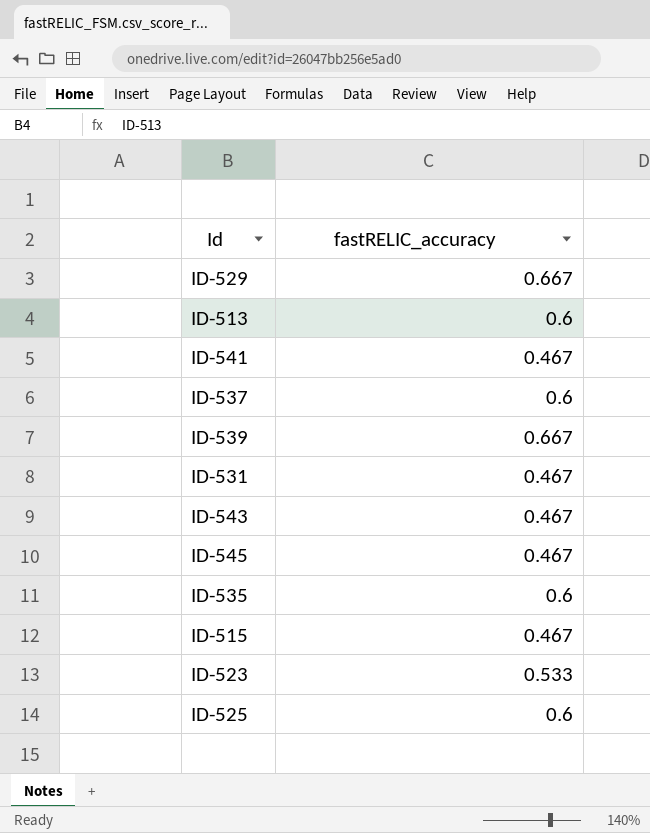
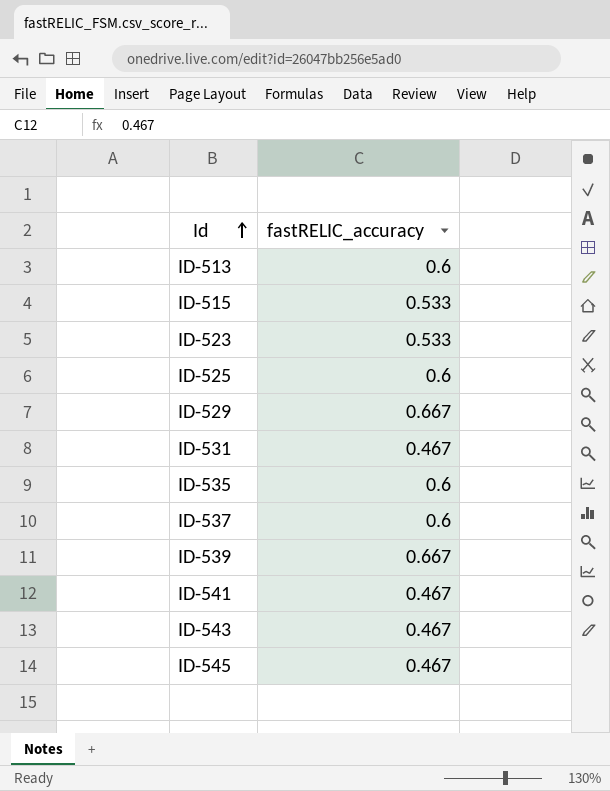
row order: none -> Id ascending
ID-515 | fastRELIC_accuracy: 0.467 -> 0.533

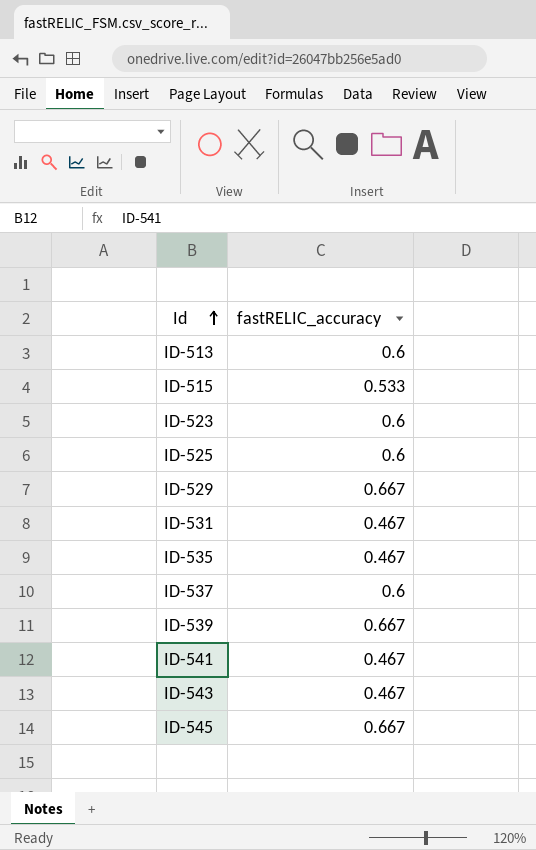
ID-523 | fastRELIC_accuracy: 0.533 -> 0.6
ID-535 | fastRELIC_accuracy: 0.6 -> 0.467
ID-545 | fastRELIC_accuracy: 0.467 -> 0.667

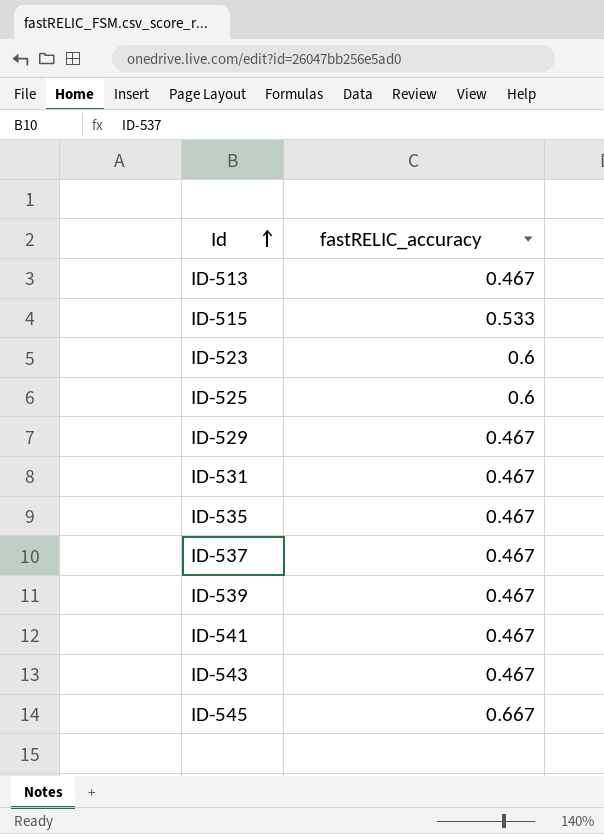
ID-513 | fastRELIC_accuracy: 0.6 -> 0.467
ID-529 | fastRELIC_accuracy: 0.667 -> 0.467
ID-537 | fastRELIC_accuracy: 0.6 -> 0.467
ID-539 | fastRELIC_accuracy: 0.667 -> 0.467

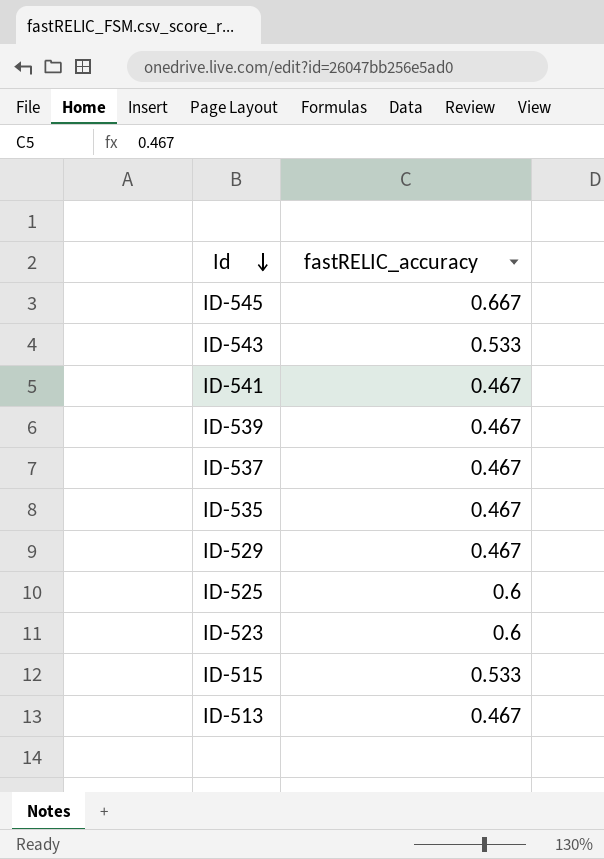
row order: Id ascending -> Id descending
row ID-531: 0.467 -> none
ID-543 | fastRELIC_accuracy: 0.467 -> 0.533

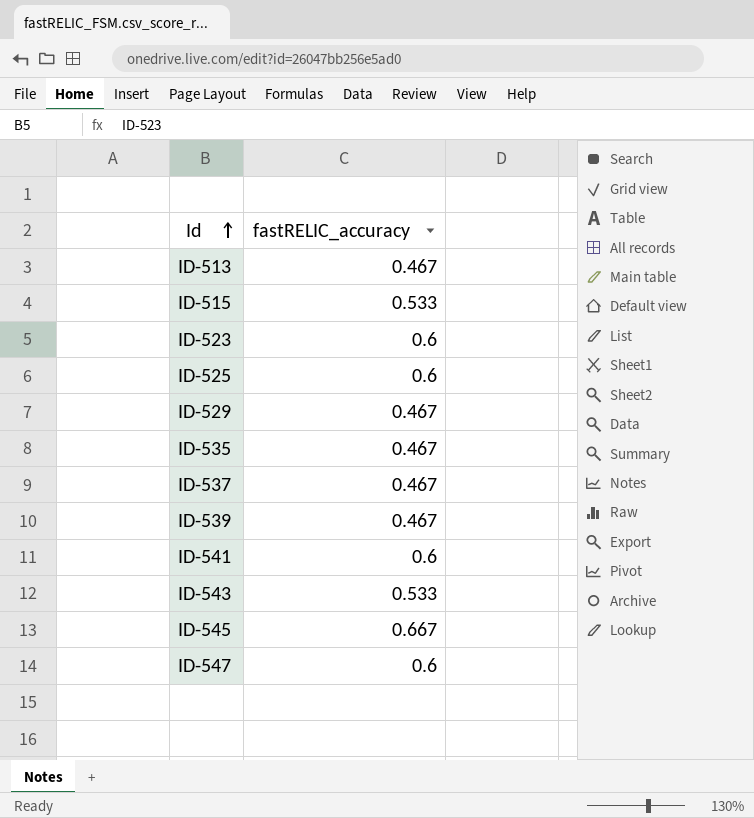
row order: Id descending -> Id ascending
ID-541 | fastRELIC_accuracy: 0.467 -> 0.6
row ID-547: none -> 0.6

